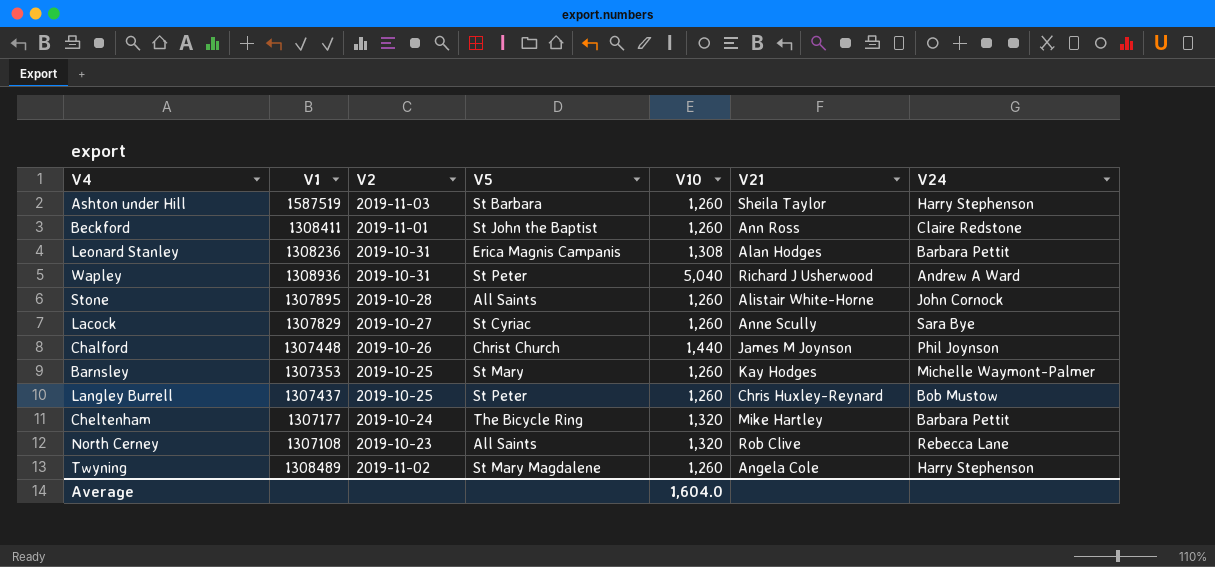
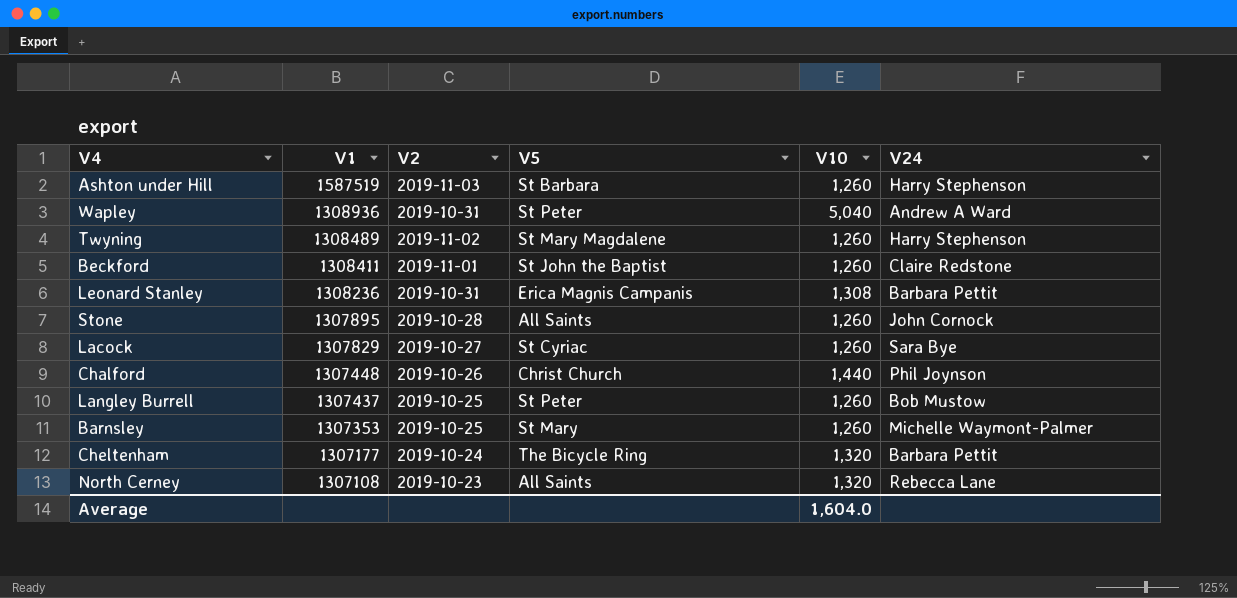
row order: none -> V1 descending
column V21 | position: 6 -> none

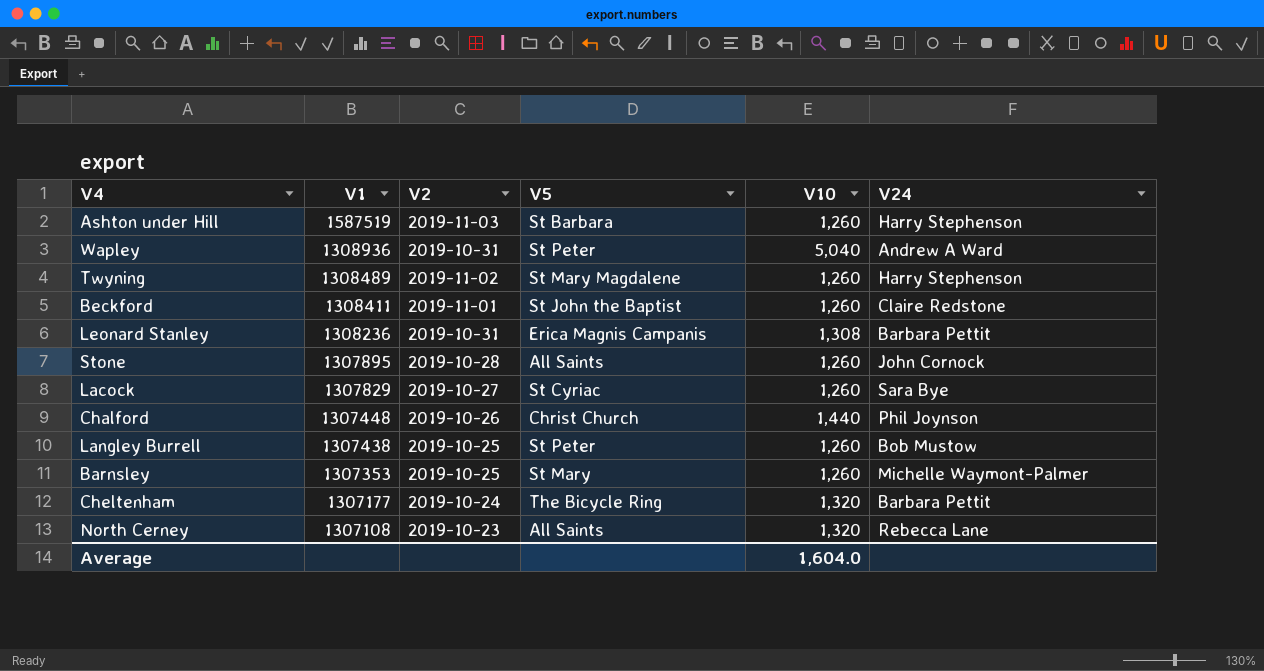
Langley Burrell | V1: 1307437 -> 1307438

